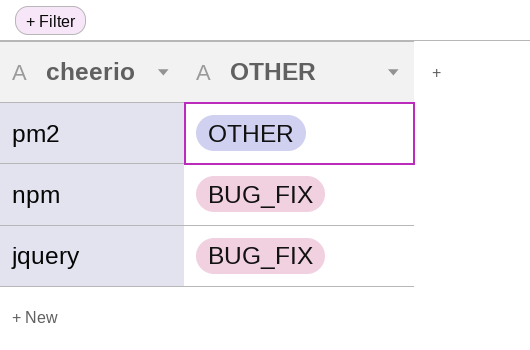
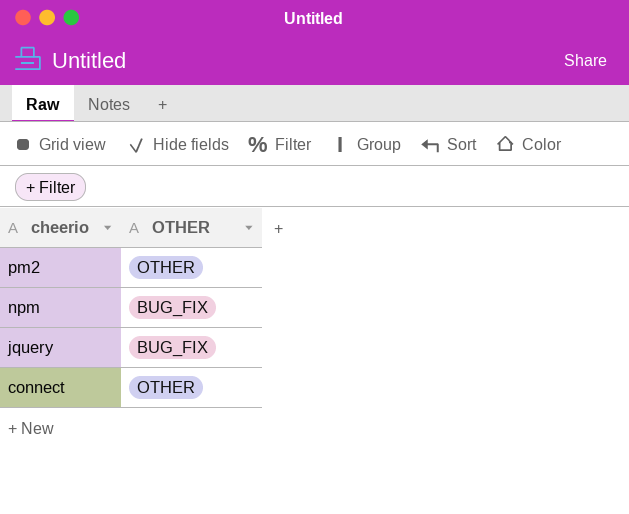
row connect: none -> OTHER

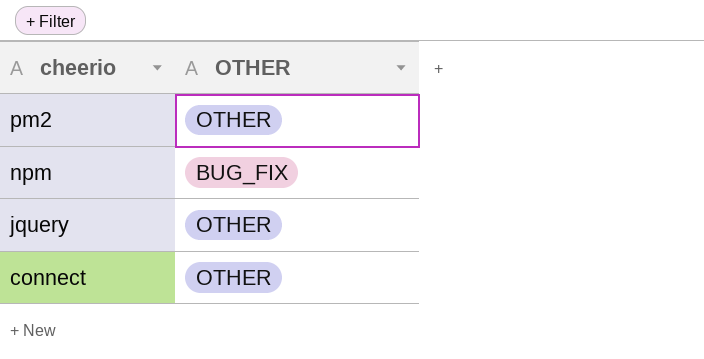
jquery | OTHER: BUG_FIX -> OTHER

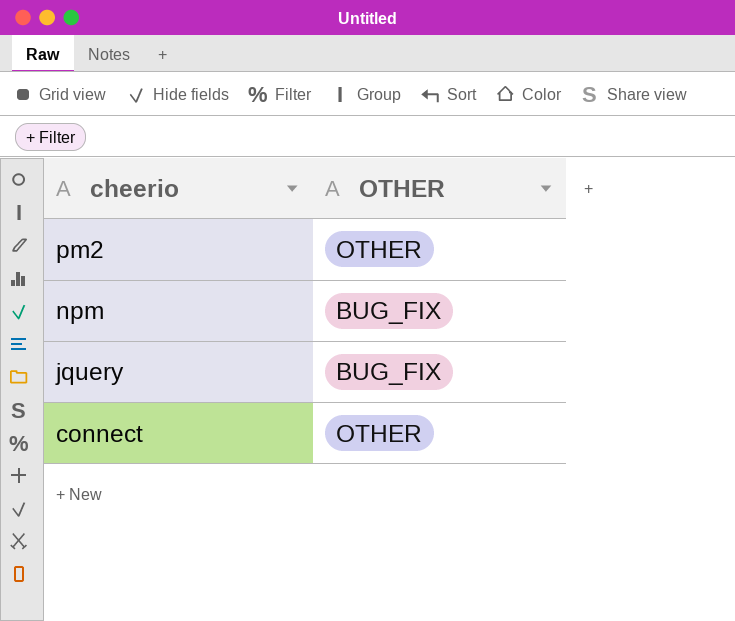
jquery | OTHER: OTHER -> BUG_FIX

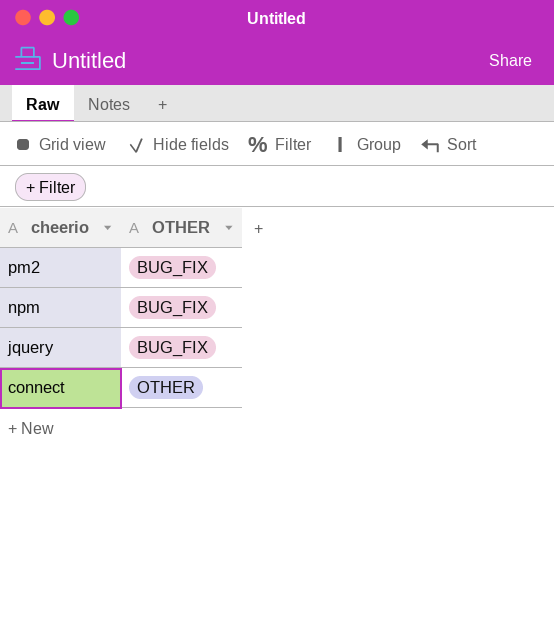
pm2 | OTHER: OTHER -> BUG_FIX

